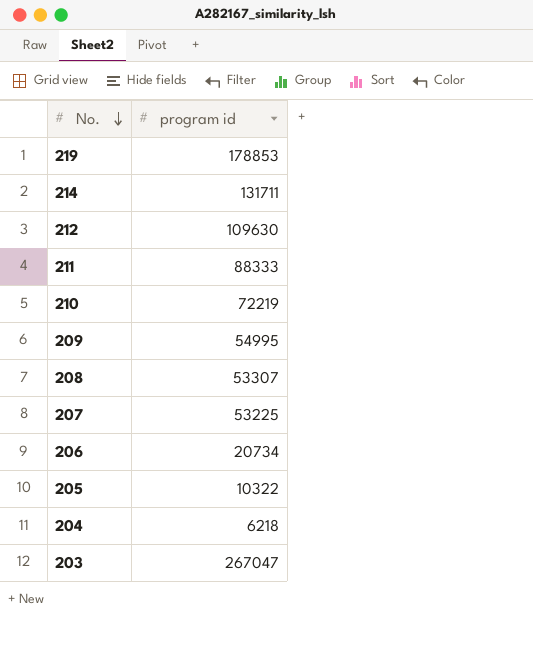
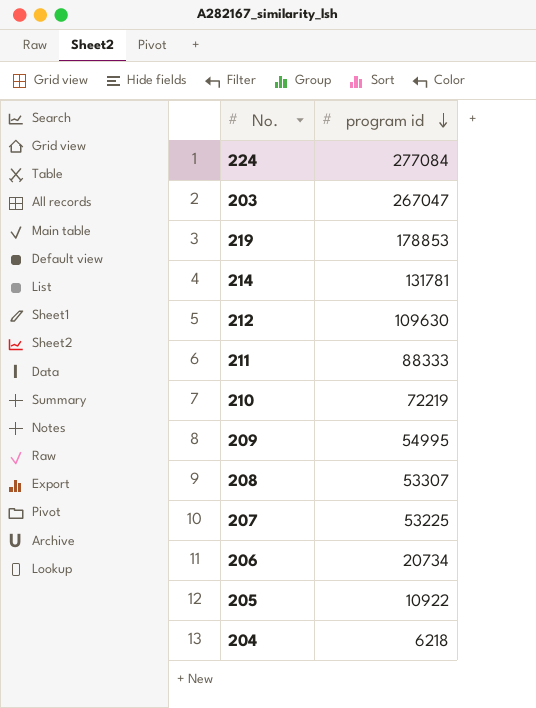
row order: No. descending -> program id descending
row 224: none -> 277084
214 | program id: 131711 -> 131781
205 | program id: 10322 -> 10922

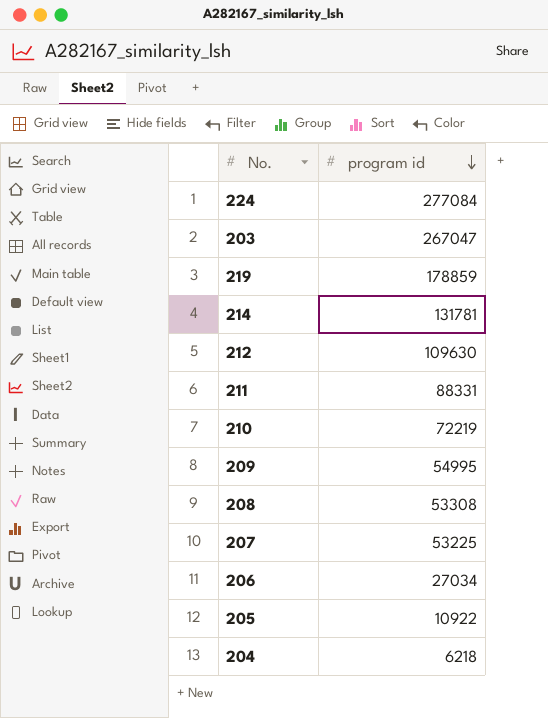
219 | program id: 178853 -> 178859
211 | program id: 88333 -> 88331
208 | program id: 53307 -> 53308
206 | program id: 20734 -> 27034

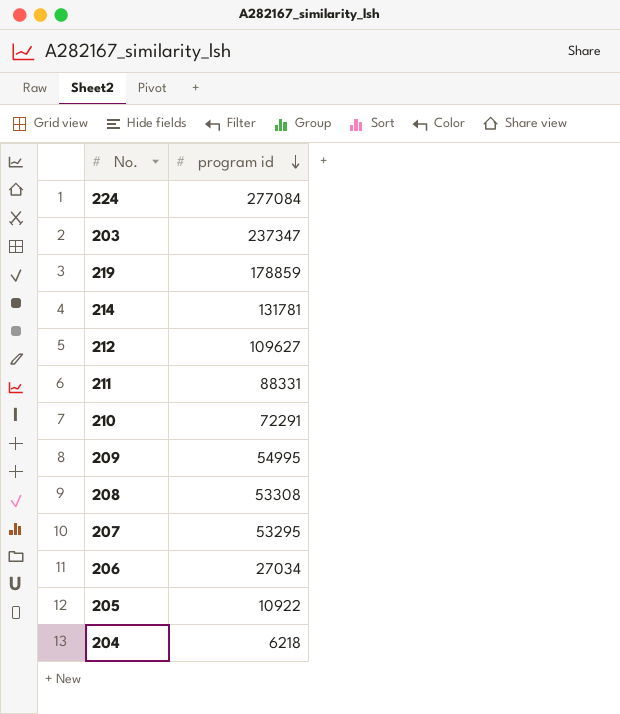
203 | program id: 267047 -> 237347
212 | program id: 109630 -> 109627
210 | program id: 72219 -> 72291
207 | program id: 53225 -> 53295

